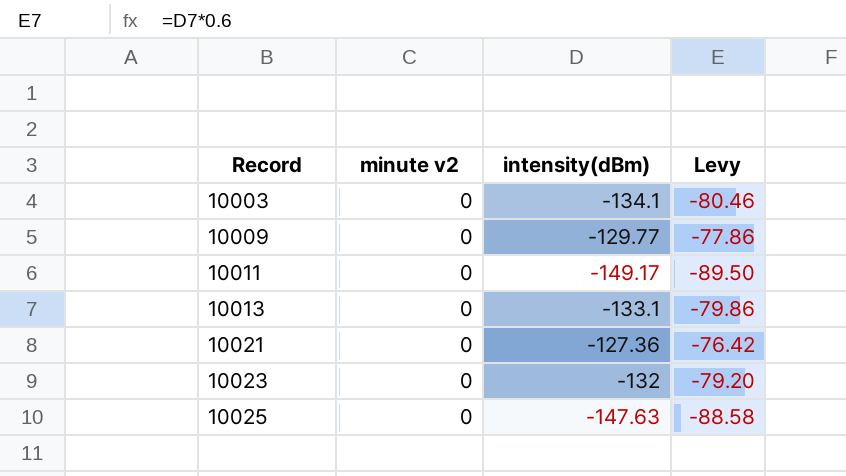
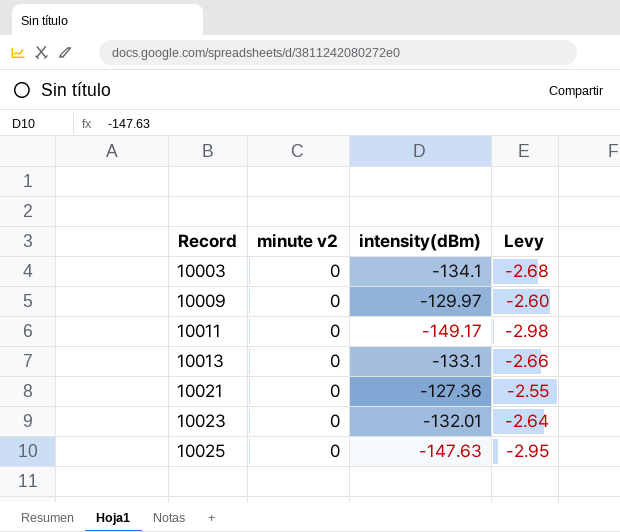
column Levy | formula: [intensity(dBm)] * 0.6 -> [intensity(dBm)] * 0.02
10009 | intensity(dBm): -129.77 -> -129.97
10023 | intensity(dBm): -132 -> -132.01

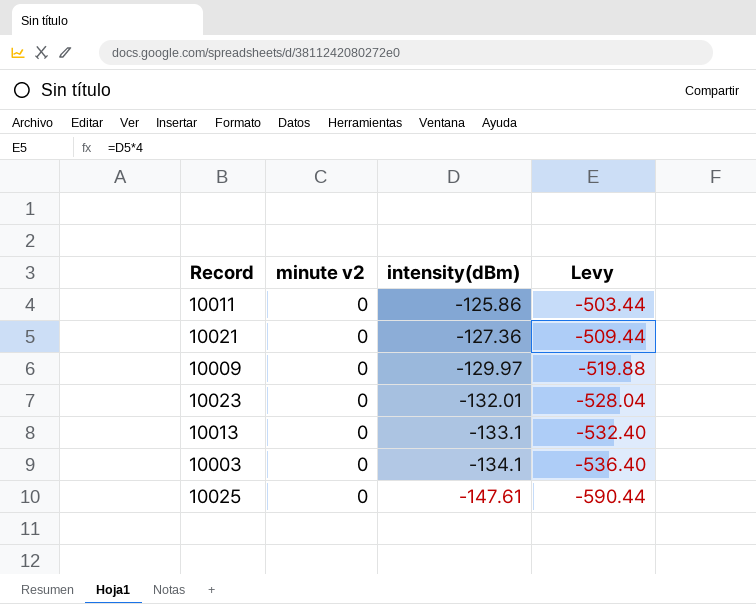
row order: Record ascending -> intensity(dBm) descending
column Levy | formula: [intensity(dBm)] * 0.02 -> [intensity(dBm)] * 4
10011 | intensity(dBm): -149.17 -> -125.86
10025 | intensity(dBm): -147.63 -> -147.61

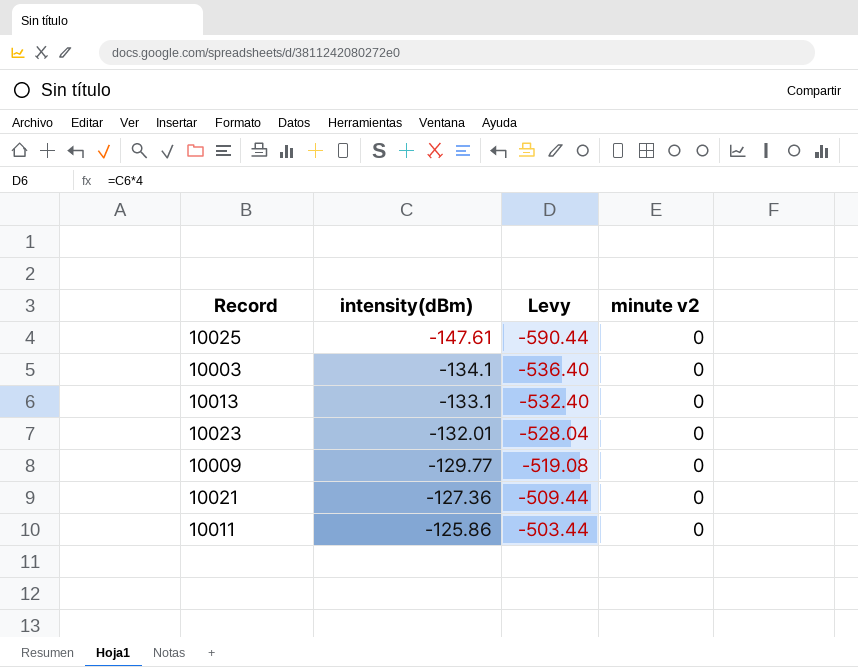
row order: intensity(dBm) descending -> intensity(dBm) ascending
column minute v2 | position: 2 -> 4
10009 | intensity(dBm): -129.97 -> -129.77
10009 | Levy: -519.88 -> -519.08

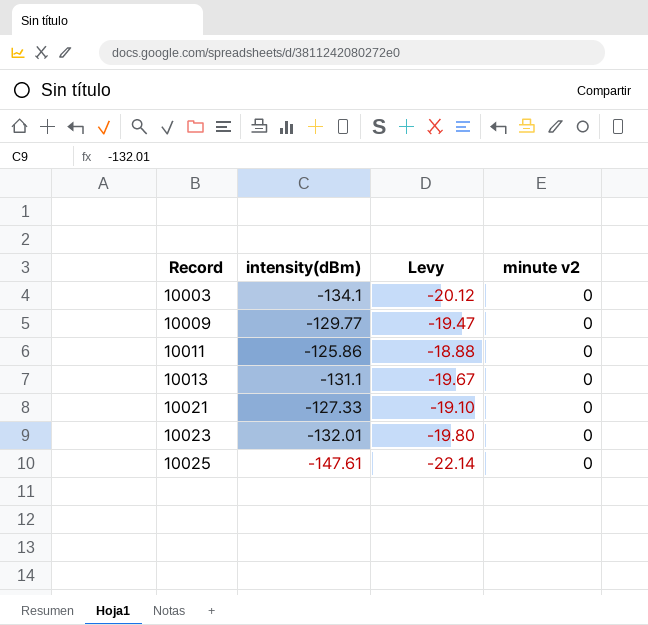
row order: intensity(dBm) ascending -> Record ascending
column Levy | formula: [intensity(dBm)] * 4 -> [intensity(dBm)] * 0.15
10013 | intensity(dBm): -133.1 -> -131.1
10021 | intensity(dBm): -127.36 -> -127.33

